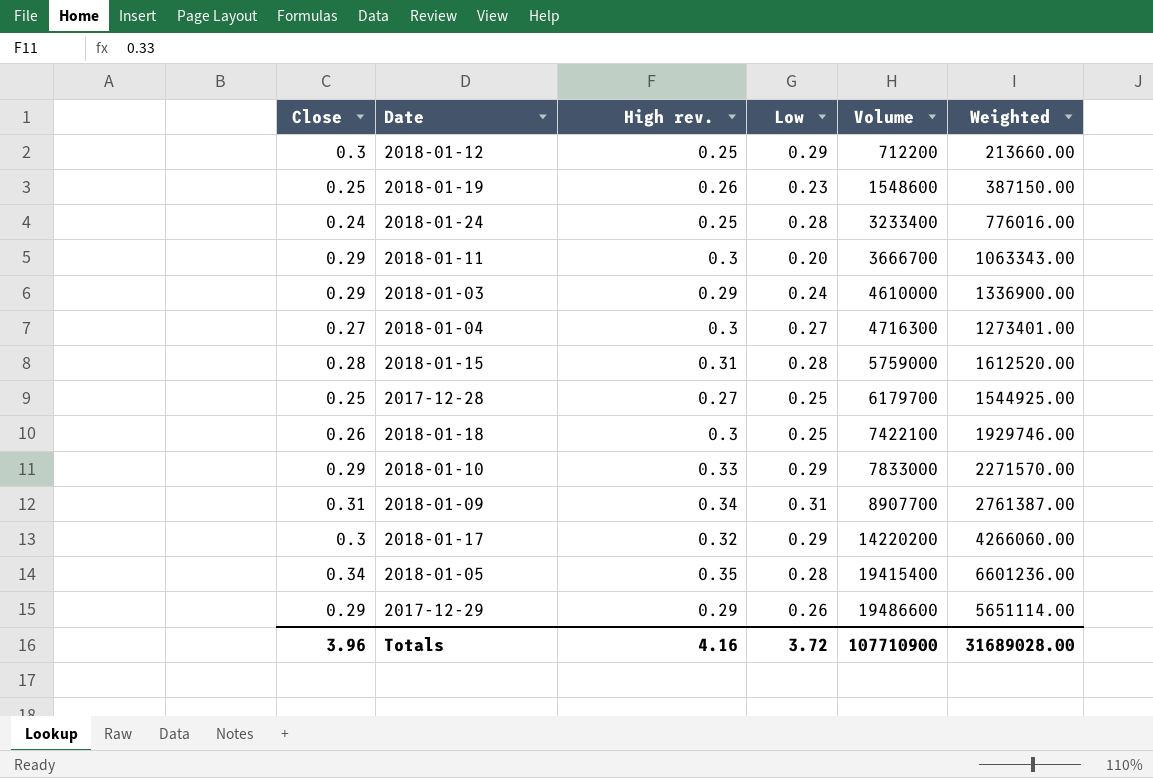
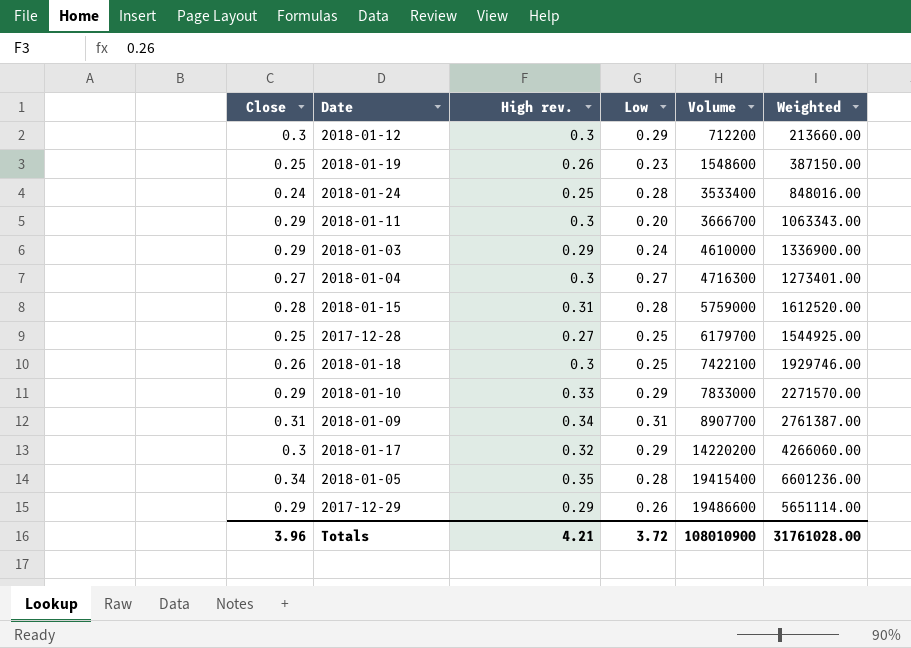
2018-01-12 | High rev.: 0.25 -> 0.3
2018-01-24 | Volume: 3233400 -> 3533400
2018-01-24 | Weighted: 776016.00 -> 848016.00
Totals | High rev.: 4.16 -> 4.21
Totals | Volume: 107710900 -> 108010900
Totals | Weighted: 31689028.00 -> 31761028.00

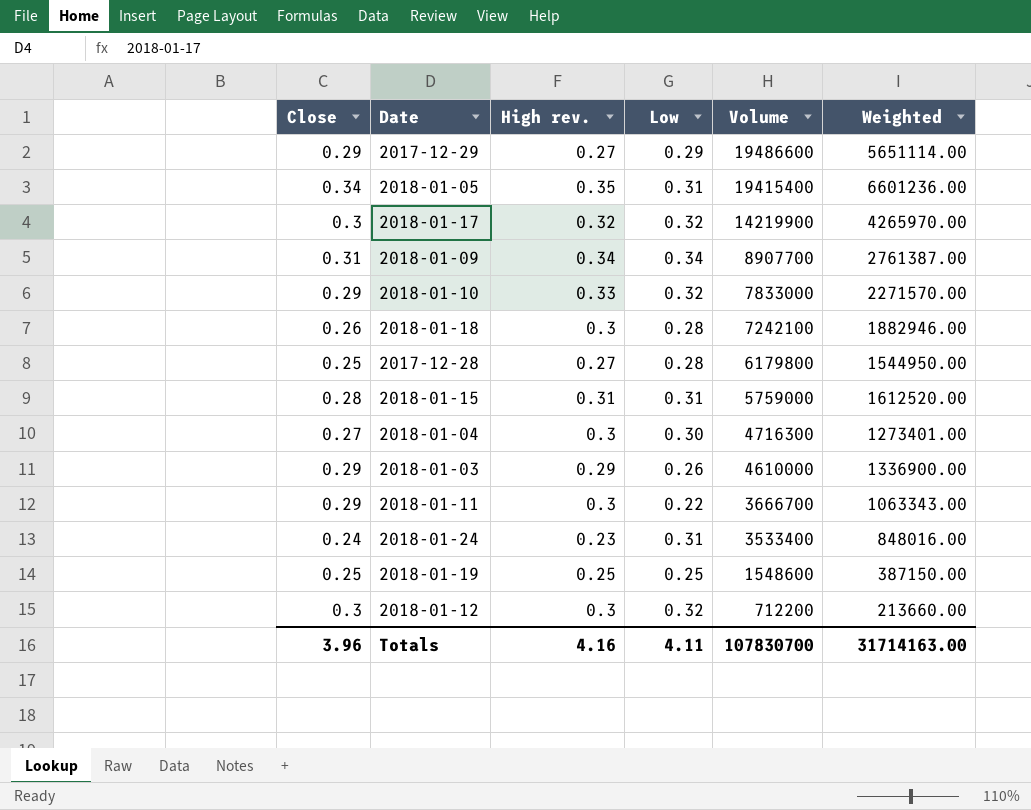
row order: Volume ascending -> Volume descending
2017-12-29 | High rev.: 0.29 -> 0.27
2017-12-29 | Low: 0.26 -> 0.29
2018-01-05 | Low: 0.28 -> 0.31
2018-01-17 | Low: 0.29 -> 0.32
2018-01-17 | Volume: 14220200 -> 14219900
2018-01-17 | Weighted: 4266060.00 -> 4265970.00
2018-01-09 | Low: 0.31 -> 0.34
2018-01-10 | Low: 0.29 -> 0.32
2018-01-18 | Low: 0.25 -> 0.28
2018-01-18 | Volume: 7422100 -> 7242100
2018-01-18 | Weighted: 1929746.00 -> 1882946.00
2017-12-28 | Low: 0.25 -> 0.28
2017-12-28 | Volume: 6179700 -> 6179800
2017-12-28 | Weighted: 1544925.00 -> 1544950.00
2018-01-15 | Low: 0.28 -> 0.31
2018-01-04 | Low: 0.27 -> 0.30
2018-01-03 | Low: 0.24 -> 0.26
2018-01-11 | Low: 0.20 -> 0.22
2018-01-24 | High rev.: 0.25 -> 0.23
2018-01-24 | Low: 0.28 -> 0.31
2018-01-19 | High rev.: 0.26 -> 0.25
2018-01-19 | Low: 0.23 -> 0.25
2018-01-12 | Low: 0.29 -> 0.32
Totals | High rev.: 4.21 -> 4.16
Totals | Low: 3.72 -> 4.11
Totals | Volume: 108010900 -> 107830700
Totals | Weighted: 31761028.00 -> 31714163.00

